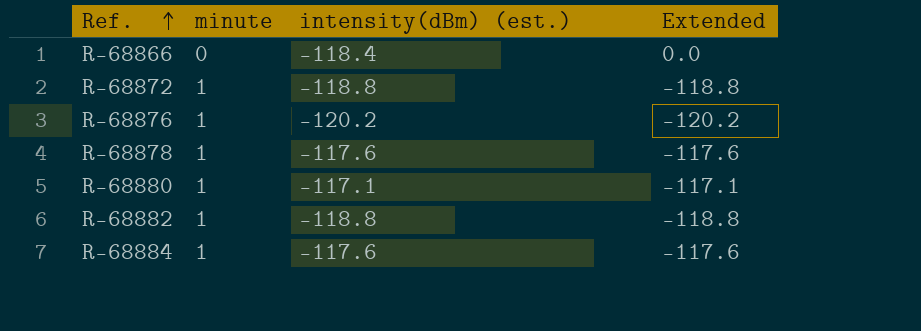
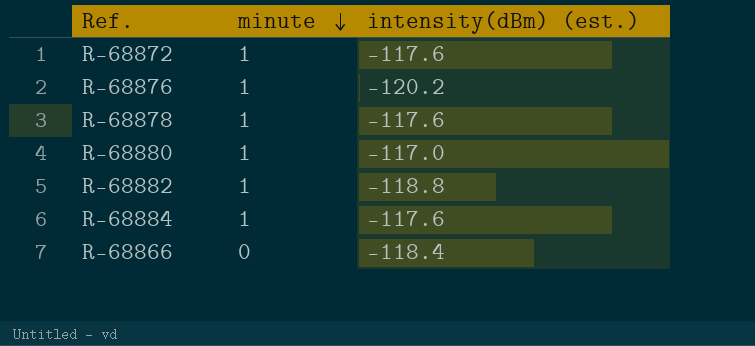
row order: Ref. ascending -> minute descending
column Extended | formula: [minute] * [intensity(dBm) (est.)] -> none
R-68872 | intensity(dBm) (est.): -118.8 -> -117.6
R-68880 | intensity(dBm) (est.): -117.1 -> -117.0

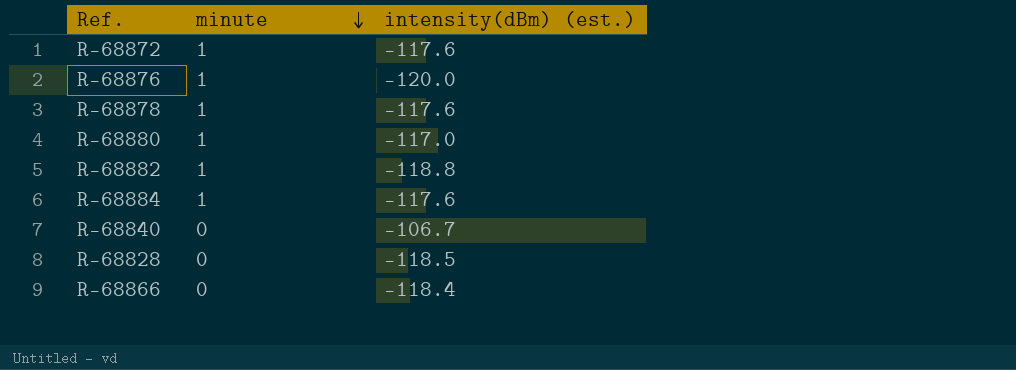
R-68876 | intensity(dBm) (est.): -120.2 -> -120.0
row R-68840: none -> 0 | -106.7
row R-68828: none -> 0 | -118.5

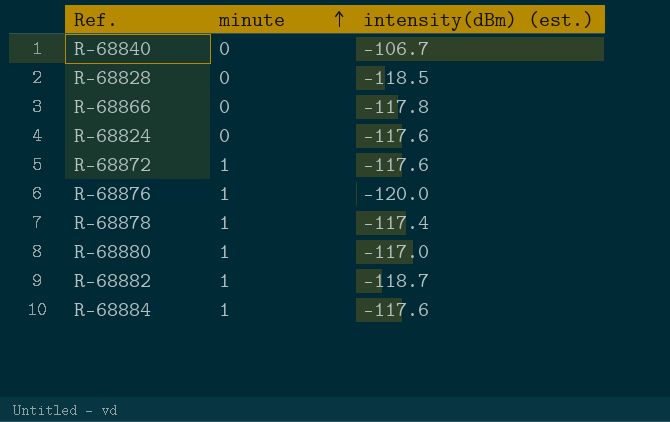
row order: minute descending -> minute ascending
R-68866 | intensity(dBm) (est.): -118.4 -> -117.8
row R-68824: none -> 0 | -117.6
R-68878 | intensity(dBm) (est.): -117.6 -> -117.4
R-68882 | intensity(dBm) (est.): -118.8 -> -118.7

